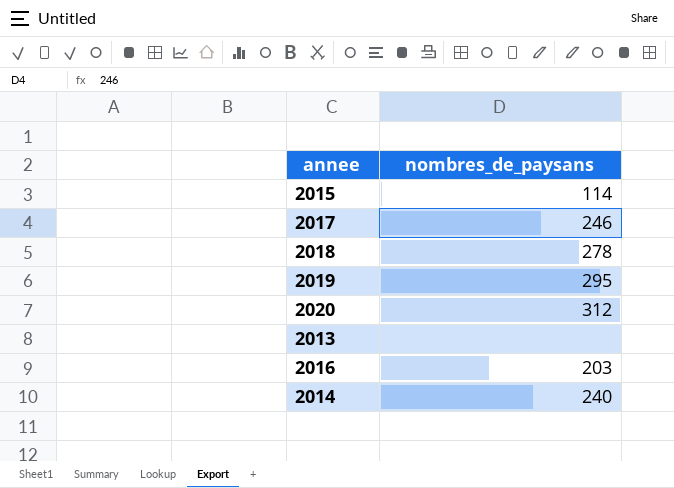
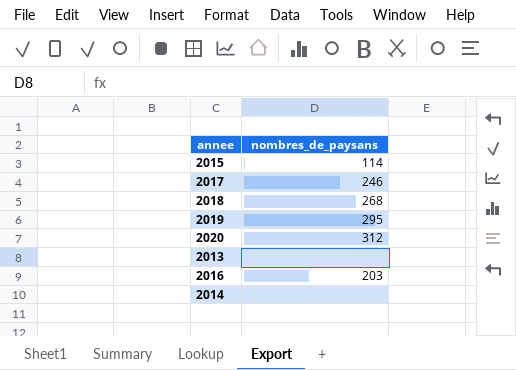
2018 | nombres_de_paysans: 278 -> 268
2014 | nombres_de_paysans: 240 -> none

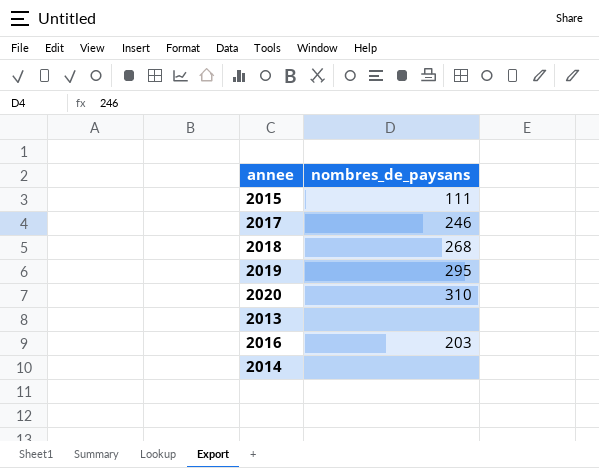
2015 | nombres_de_paysans: 114 -> 111
2020 | nombres_de_paysans: 312 -> 310

